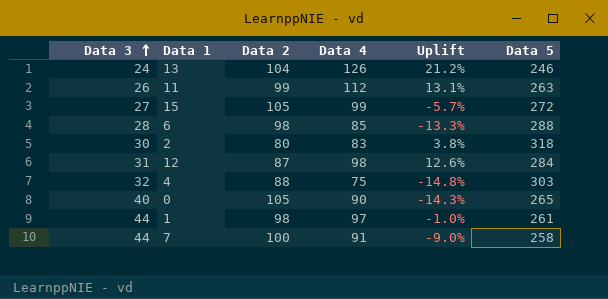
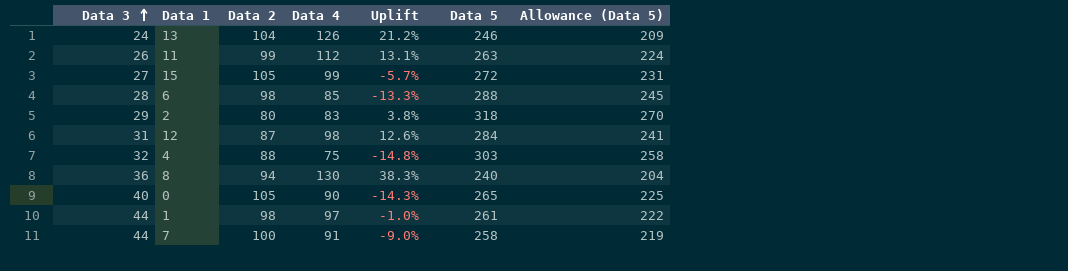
column Allowance (Data 5) | formula: none -> [Data 5] * 0.85
2 | Data 3: 30 -> 29
row 8: none -> 36 | 94 | 130 | 38.3% | 240 | 204

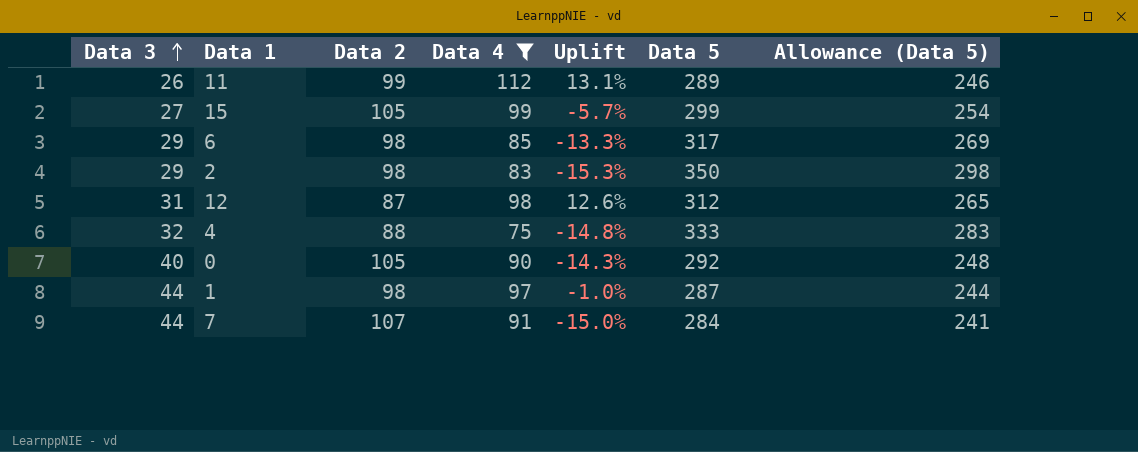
filter: none -> Data 4 <= 112
11 | Data 5: 263 -> 289
11 | Allowance (Data 5): 224 -> 246
15 | Data 5: 272 -> 299
15 | Allowance (Data 5): 231 -> 254
6 | Data 3: 28 -> 29
6 | Data 5: 288 -> 317
6 | Allowance (Data 5): 245 -> 269
2 | Data 2: 80 -> 98
2 | Uplift: 3.8% -> -15.3%
2 | Data 5: 318 -> 350
2 | Allowance (Data 5): 270 -> 298
12 | Data 5: 284 -> 312
12 | Allowance (Data 5): 241 -> 265
4 | Data 5: 303 -> 333
4 | Allowance (Data 5): 258 -> 283
0 | Data 5: 265 -> 292
0 | Allowance (Data 5): 225 -> 248
1 | Data 5: 261 -> 287
1 | Allowance (Data 5): 222 -> 244
7 | Data 2: 100 -> 107
7 | Uplift: -9.0% -> -15.0%
7 | Data 5: 258 -> 284
7 | Allowance (Data 5): 219 -> 241

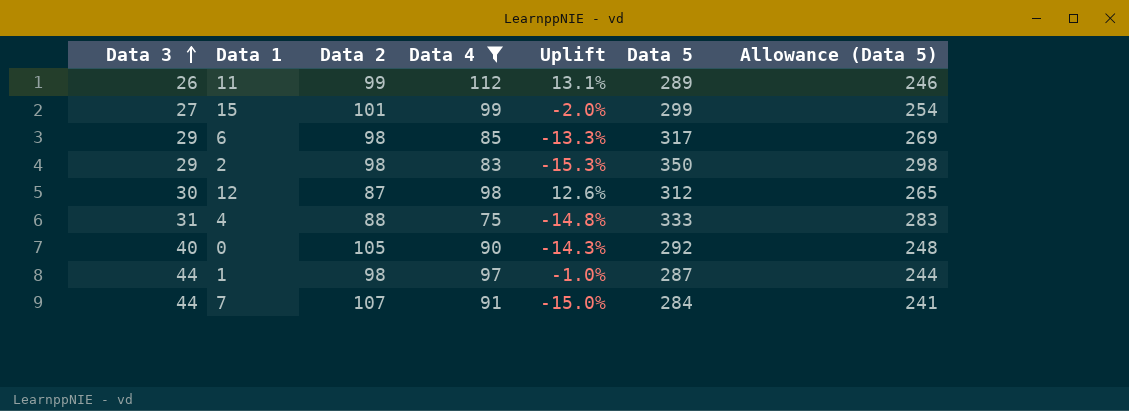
15 | Data 2: 105 -> 101
15 | Uplift: -5.7% -> -2.0%
12 | Data 3: 31 -> 30
4 | Data 3: 32 -> 31

